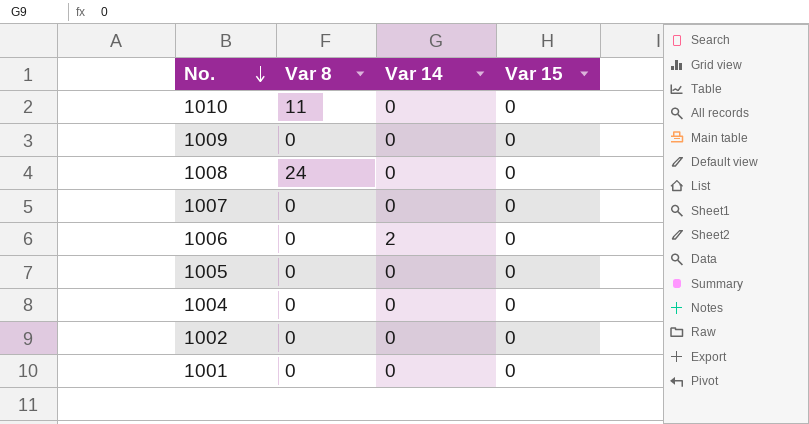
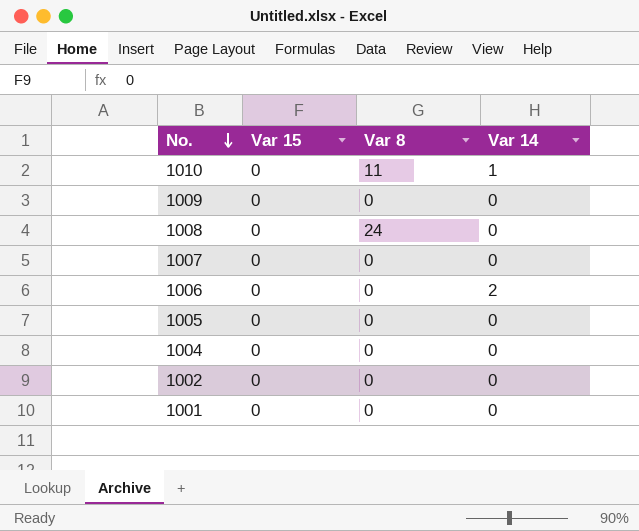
column Var 15 | position: 4 -> 2
1010 | Var 14: 0 -> 1

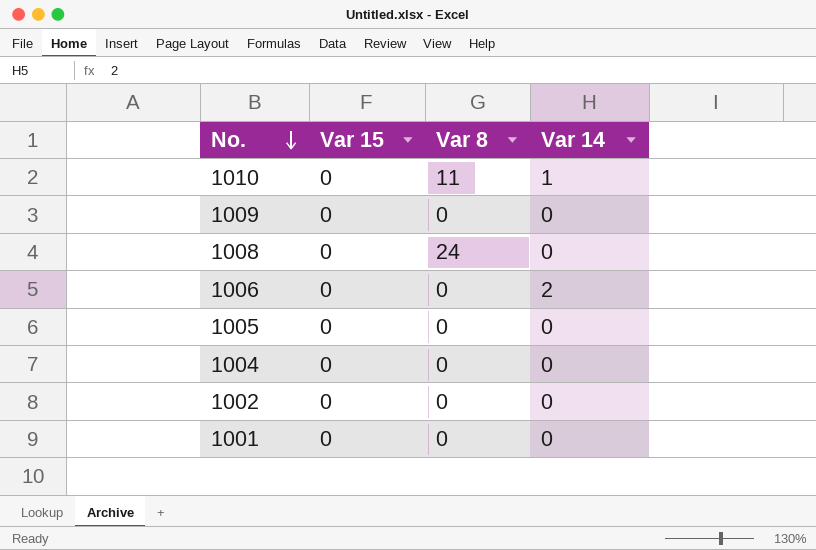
row 1007: 0 | 0 | 0 -> none

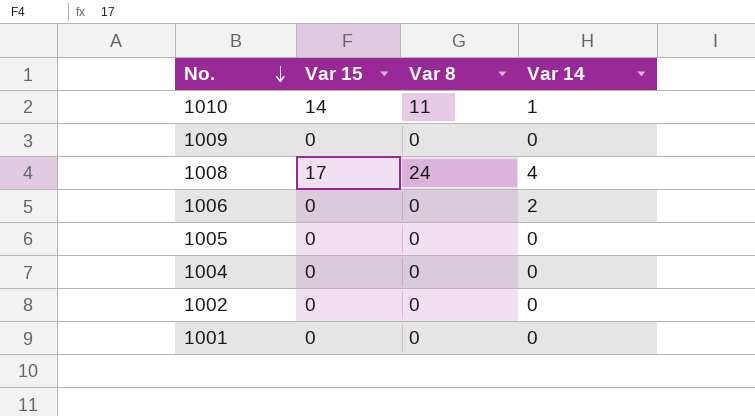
1010 | Var 15: 0 -> 14
1008 | Var 15: 0 -> 17
1008 | Var 14: 0 -> 4

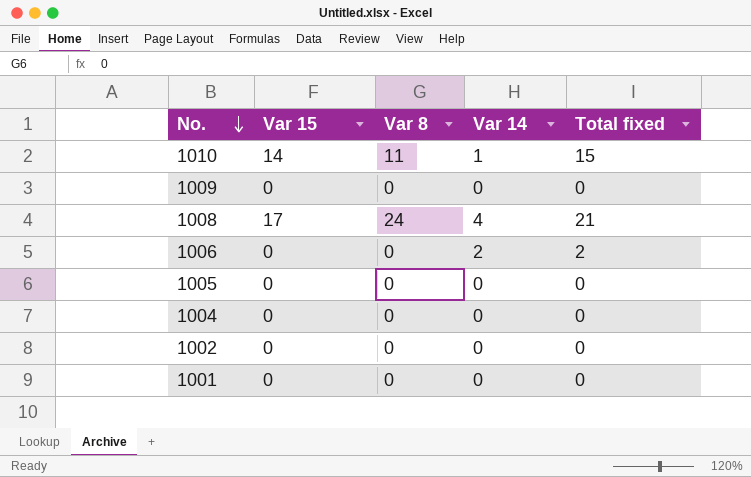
column Total fixed | formula: none -> [Var 15] + [Var 14]

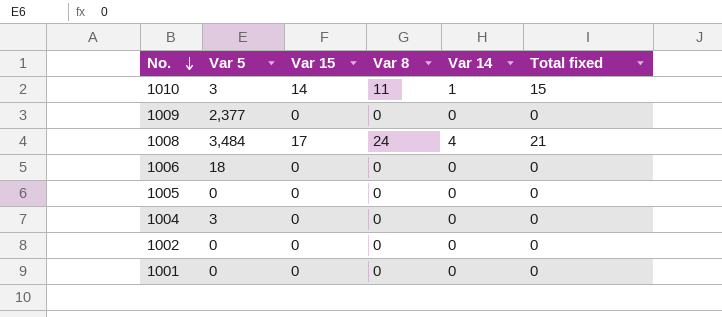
column Var 5 | position: none -> 2
1006 | Var 14: 2 -> 0
1006 | Total fixed: 2 -> 0

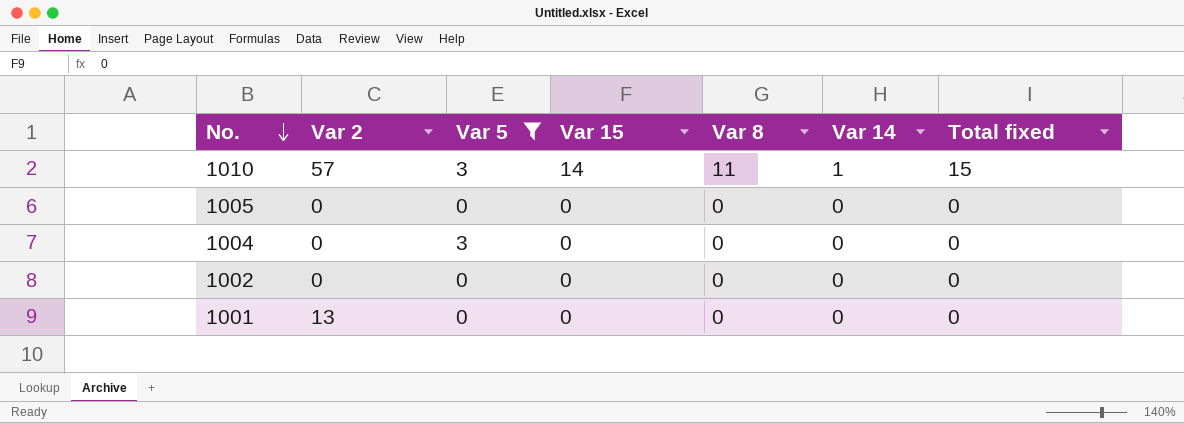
filter: none -> Var 5 <= 3
column Var 2 | position: none -> 2

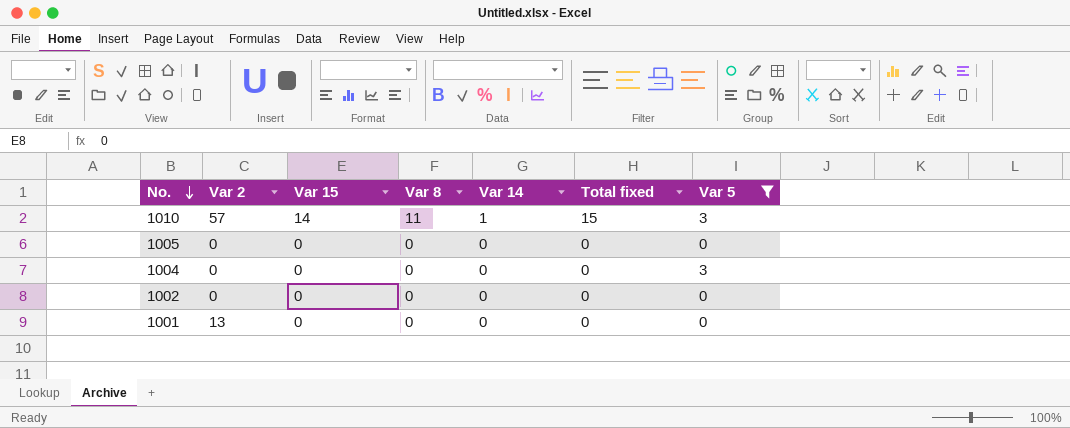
column Var 5 | position: 3 -> 7

